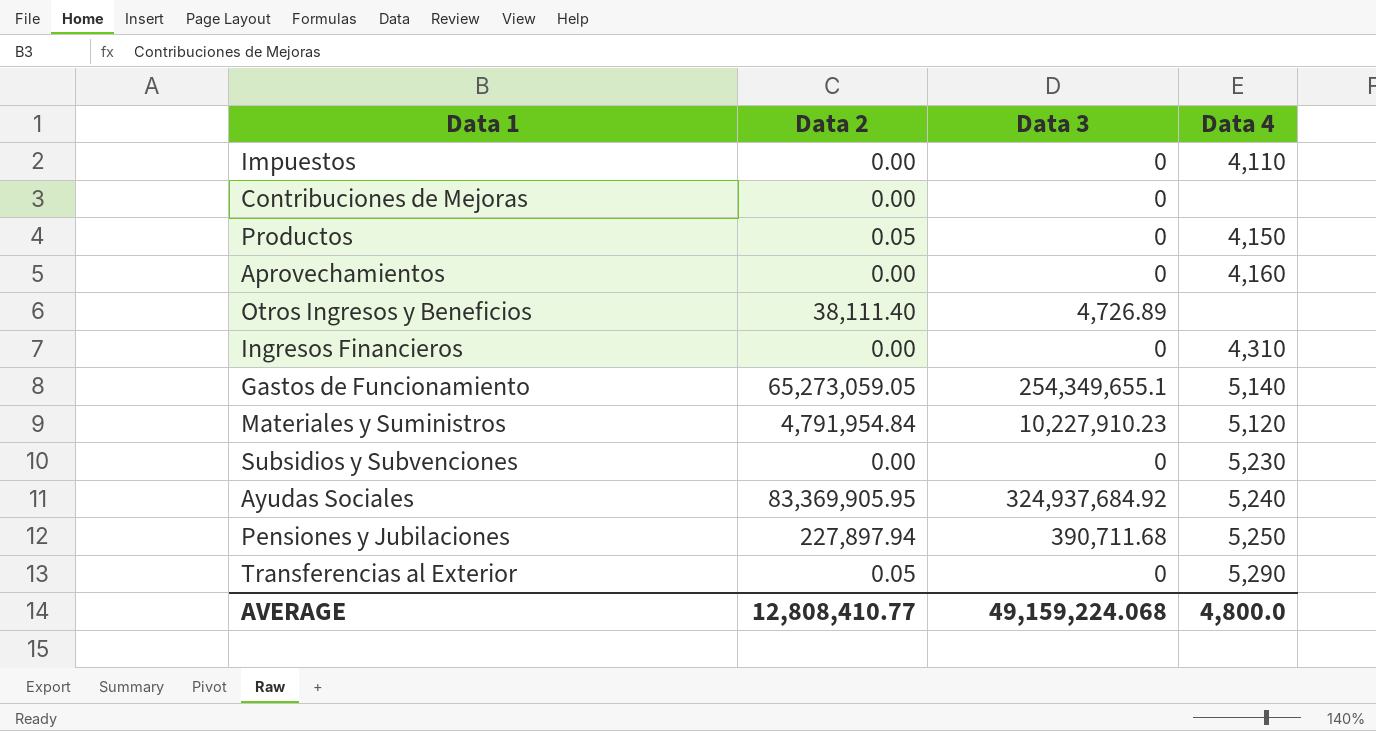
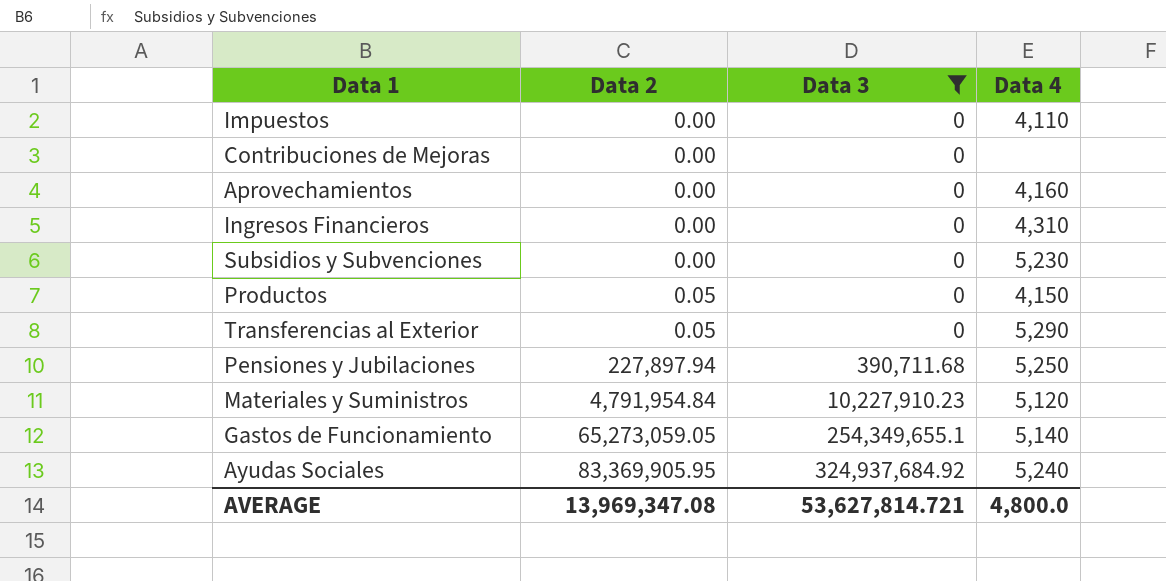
filter: none -> Data 3 != 4,726.89
row order: none -> Data 2 ascending
AVERAGE | Data 2: 12,808,410.77 -> 13,969,347.08
AVERAGE | Data 3: 49,159,224.068 -> 53,627,814.721

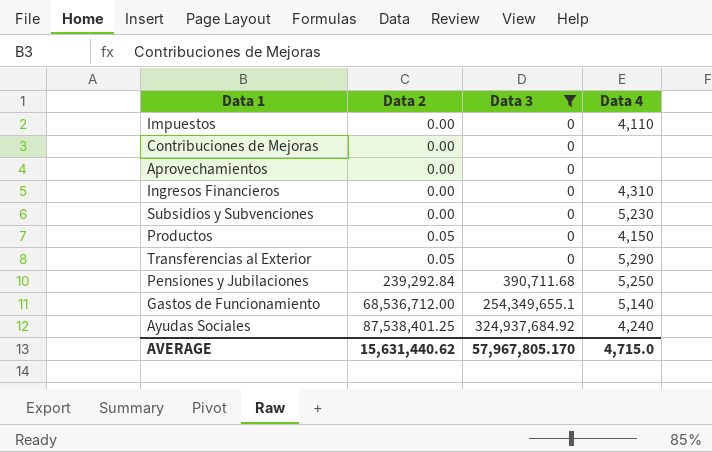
row Materiales y Suministros: 4,791,954.84 | 10,227,910.23 | 5,120 -> none
Aprovechamientos | Data 4: 4,160 -> none
Pensiones y Jubilaciones | Data 2: 227,897.94 -> 239,292.84
Gastos de Funcionamiento | Data 2: 65,273,059.05 -> 68,536,712.00
Ayudas Sociales | Data 2: 83,369,905.95 -> 87,538,401.25
Ayudas Sociales | Data 4: 5,240 -> 4,240
AVERAGE | Data 2: 13,969,347.08 -> 15,631,440.62
AVERAGE | Data 3: 53,627,814.721 -> 57,967,805.170
AVERAGE | Data 4: 4,800.0 -> 4,715.0

